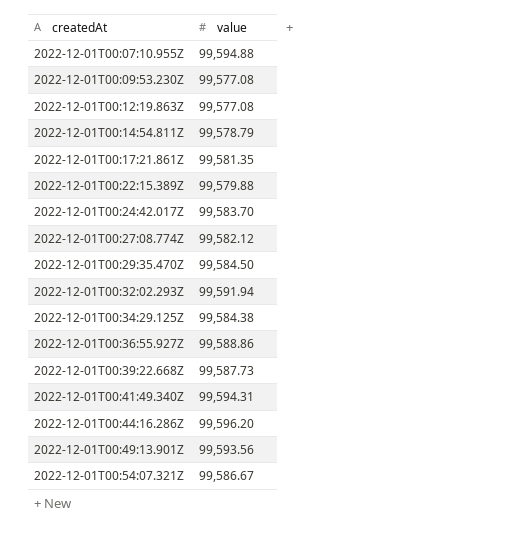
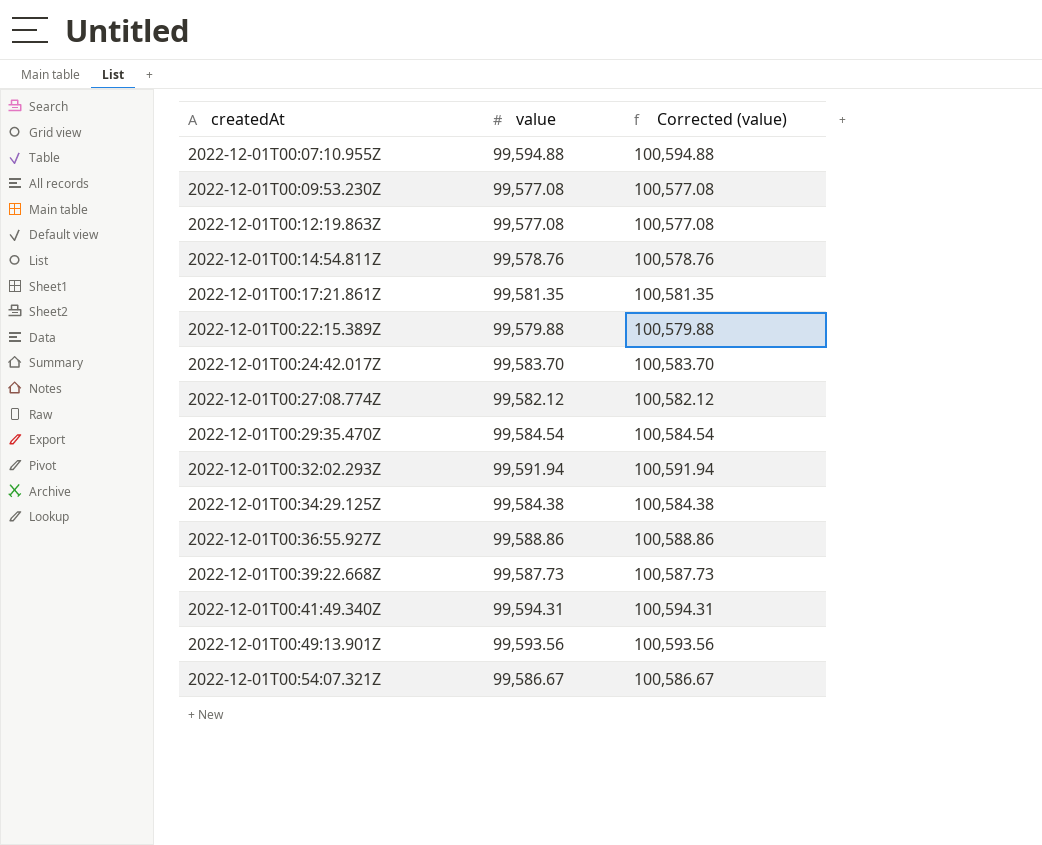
column Corrected (value) | formula: none -> [value] + 1000
row 2022-12-01T00:44:16.286Z: 99,596.20 -> none
2022-12-01T00:14:54.811Z | value: 99,578.79 -> 99,578.76
2022-12-01T00:29:35.470Z | value: 99,584.50 -> 99,584.54

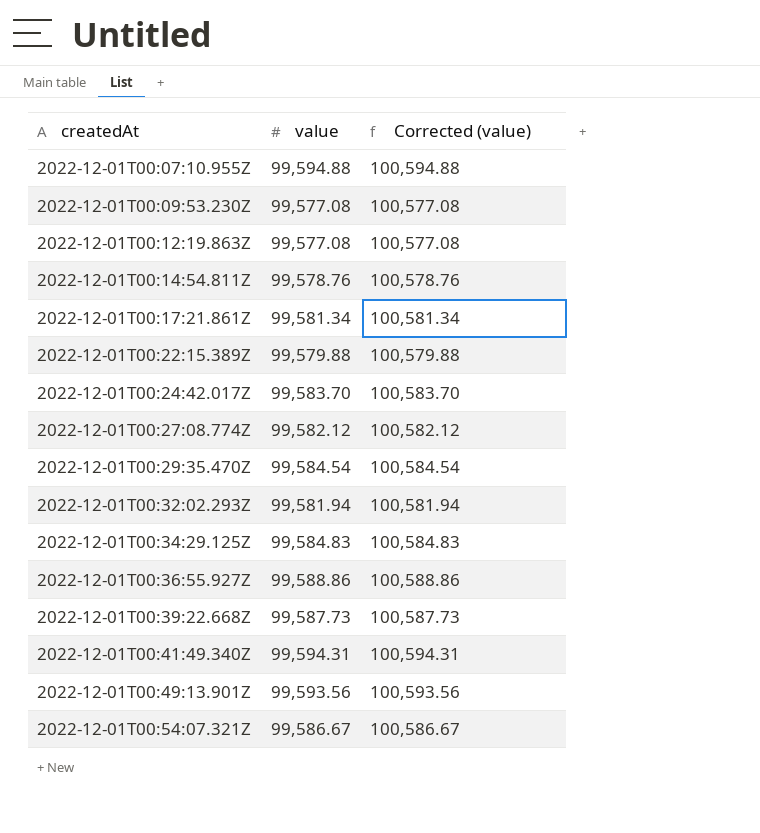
2022-12-01T00:17:21.861Z | value: 99,581.35 -> 99,581.34
2022-12-01T00:17:21.861Z | Corrected (value): 100,581.35 -> 100,581.34
2022-12-01T00:32:02.293Z | value: 99,591.94 -> 99,581.94
2022-12-01T00:32:02.293Z | Corrected (value): 100,591.94 -> 100,581.94
2022-12-01T00:34:29.125Z | value: 99,584.38 -> 99,584.83
2022-12-01T00:34:29.125Z | Corrected (value): 100,584.38 -> 100,584.83

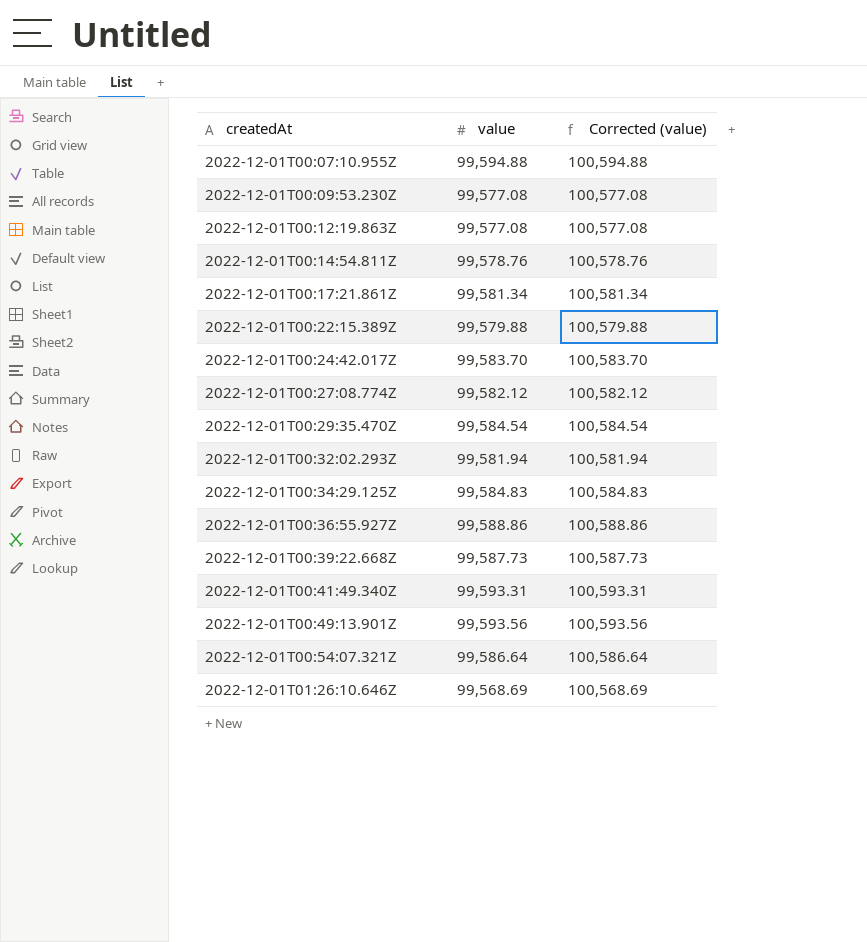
2022-12-01T00:41:49.340Z | value: 99,594.31 -> 99,593.31
2022-12-01T00:41:49.340Z | Corrected (value): 100,594.31 -> 100,593.31
2022-12-01T00:54:07.321Z | value: 99,586.67 -> 99,586.64
2022-12-01T00:54:07.321Z | Corrected (value): 100,586.67 -> 100,586.64
row 2022-12-01T01:26:10.646Z: none -> 99,568.69 | 100,568.69

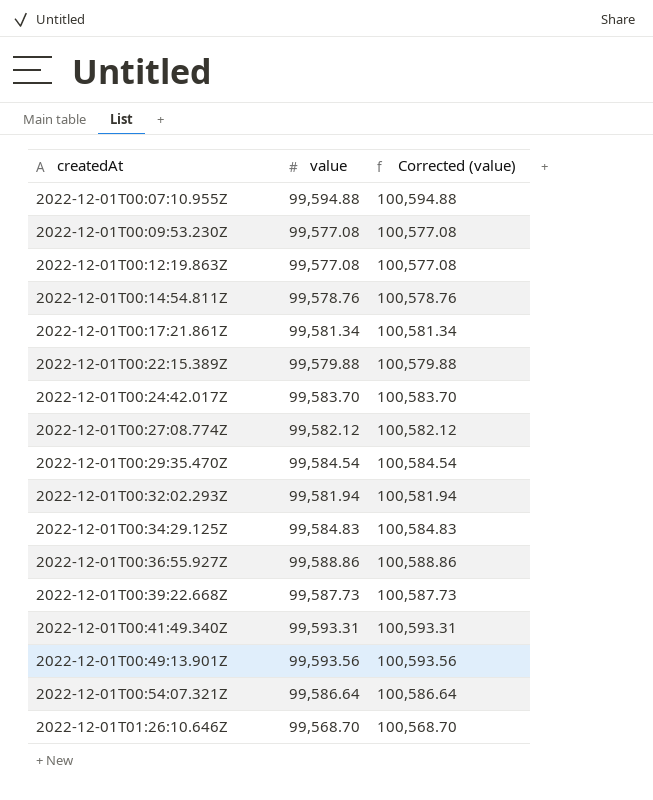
2022-12-01T01:26:10.646Z | value: 99,568.69 -> 99,568.70
2022-12-01T01:26:10.646Z | Corrected (value): 100,568.69 -> 100,568.70

